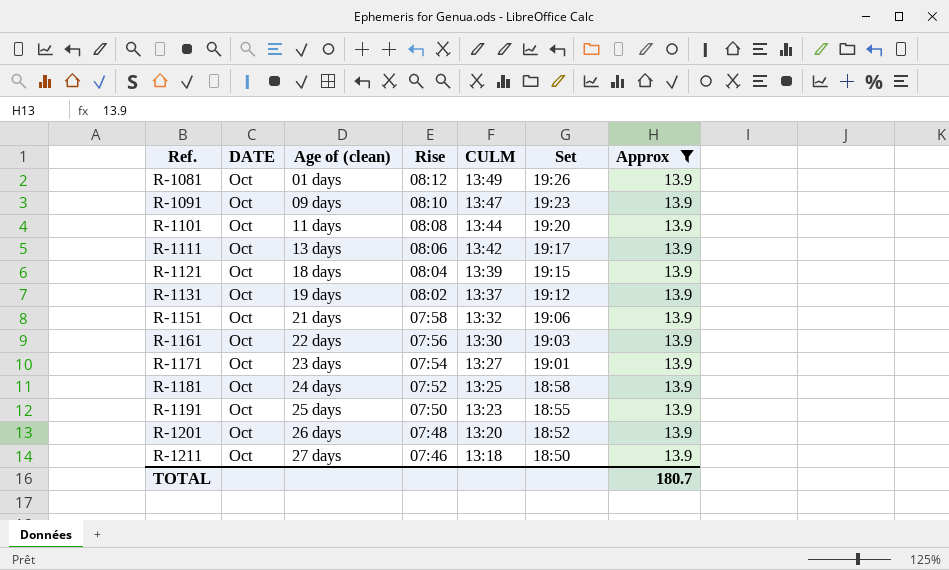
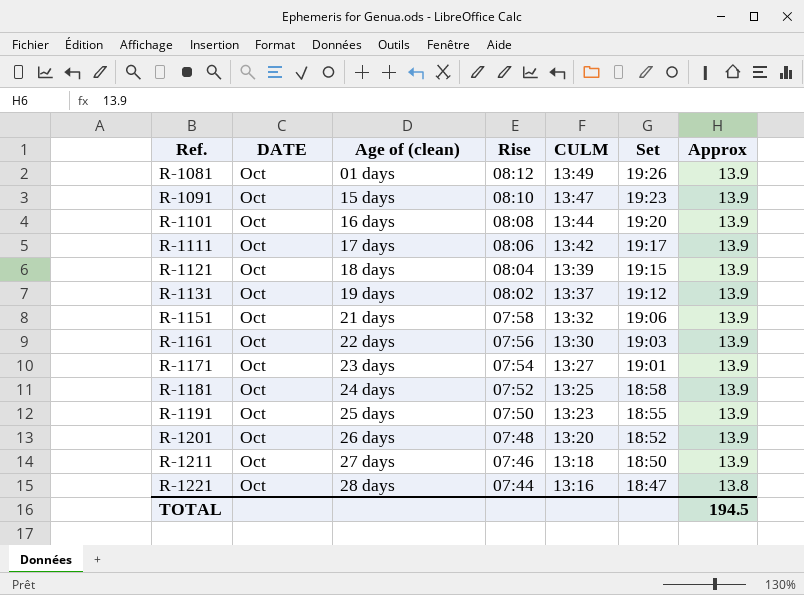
filter: Approx = 13.9 -> none
R-1091 | Age of (clean): 09 days -> 15 days
R-1101 | Age of (clean): 11 days -> 16 days
R-1111 | Age of (clean): 13 days -> 17 days
TOTAL | Approx: 180.7 -> 194.5

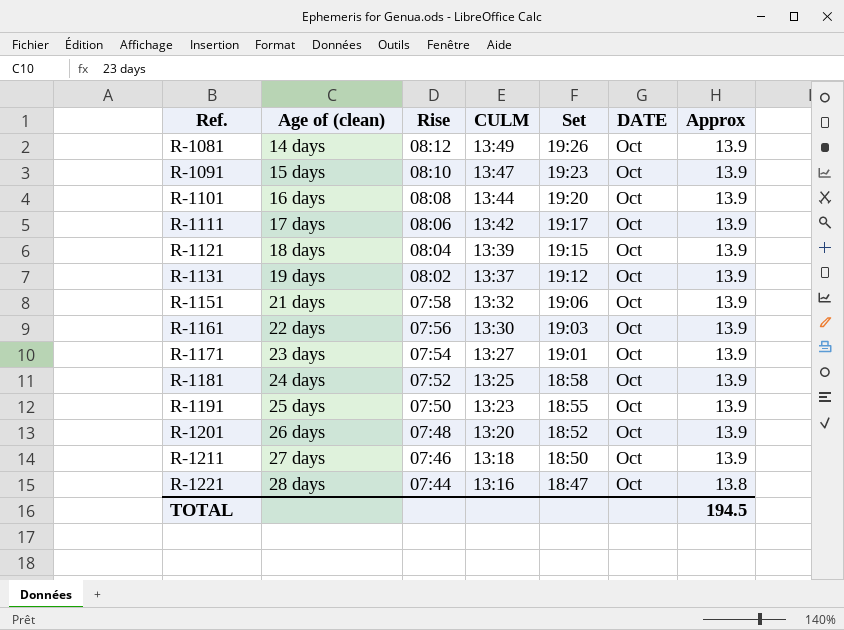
column DATE | position: 2 -> 6
R-1081 | Age of (clean): 01 days -> 14 days

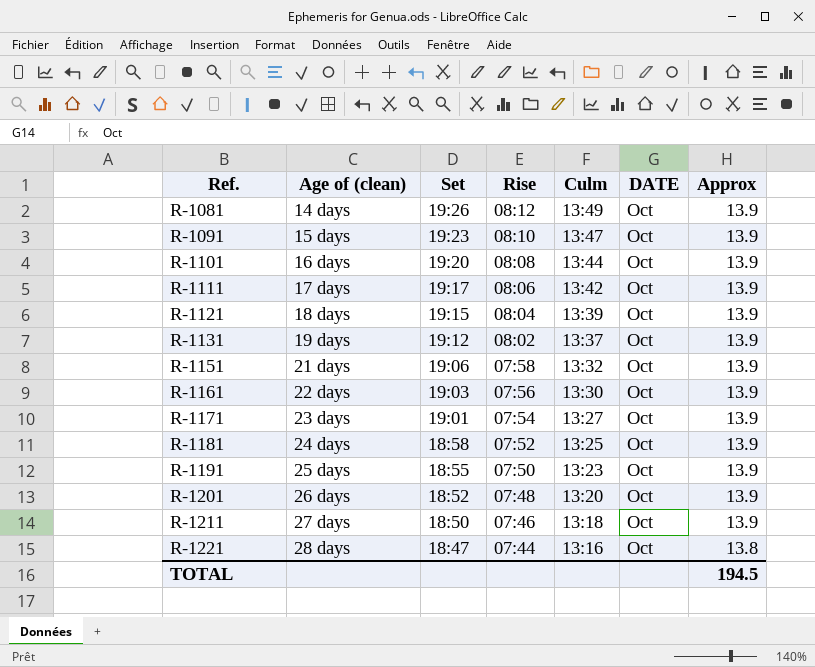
column Set | position: 5 -> 3
column name: CULM -> Culm

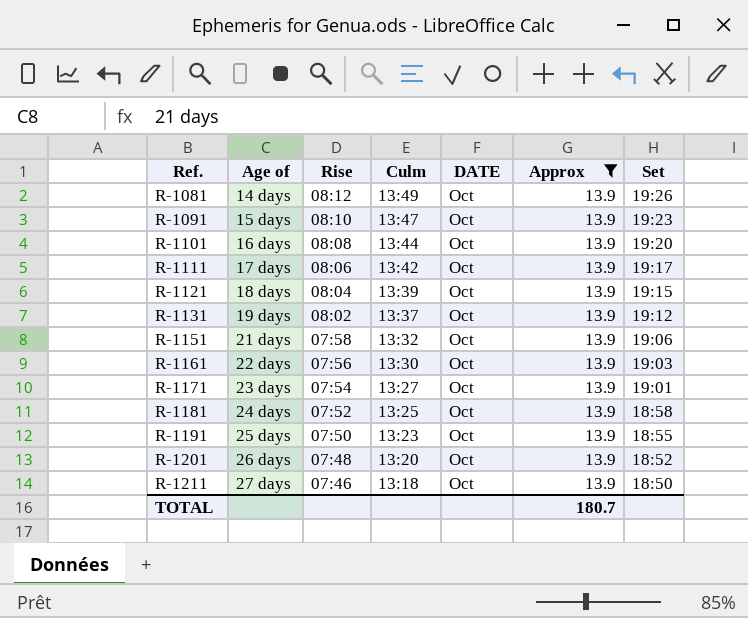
filter: none -> Approx = 13.9
column name: Age of (clean) -> Age of
column Set | position: 3 -> 7
TOTAL | Approx: 194.5 -> 180.7

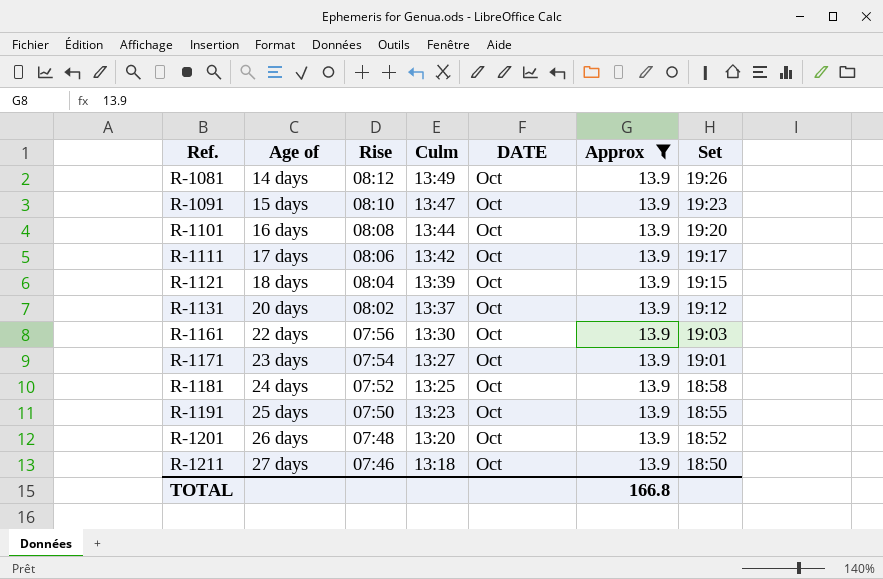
row R-1151: 21 days | 07:58 | 13:32 | Oct | 13.9 | 19:06 -> none
R-1131 | Age of: 19 days -> 20 days
TOTAL | Approx: 180.7 -> 166.8

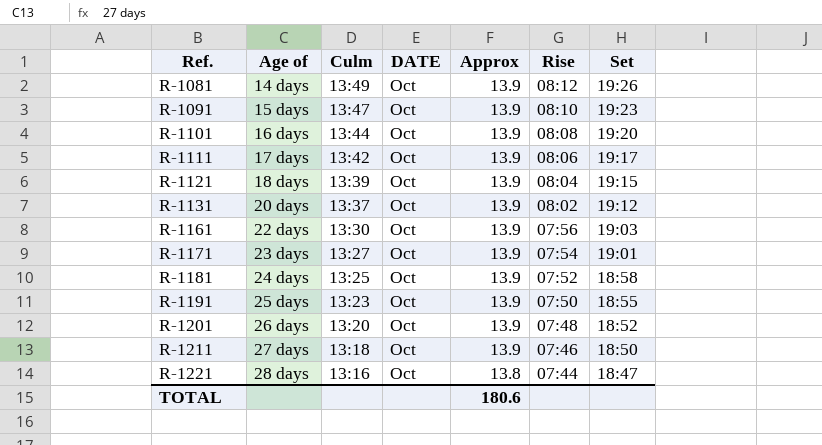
filter: Approx = 13.9 -> none
column Rise | position: 3 -> 6
TOTAL | Approx: 166.8 -> 180.6

